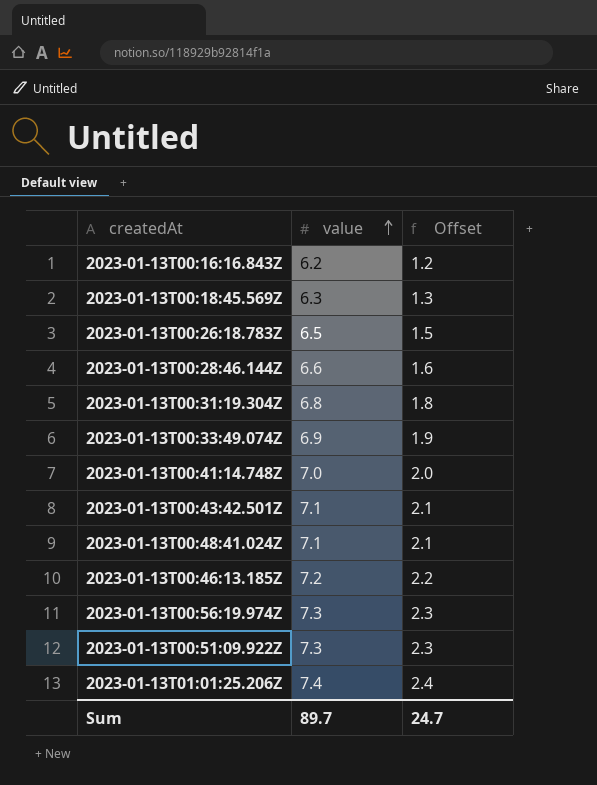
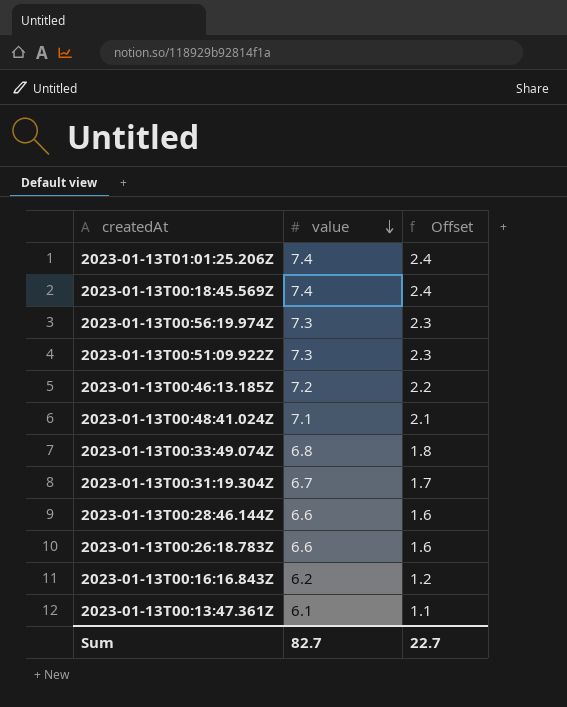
row order: value ascending -> value descending
row 2023-01-13T00:41:14.748Z: 7.0 | 2.0 -> none
row 2023-01-13T00:43:42.501Z: 7.1 | 2.1 -> none
2023-01-13T00:18:45.569Z | value: 6.3 -> 7.4
2023-01-13T00:18:45.569Z | Offset: 1.3 -> 2.4
2023-01-13T00:33:49.074Z | value: 6.9 -> 6.8
2023-01-13T00:33:49.074Z | Offset: 1.9 -> 1.8
2023-01-13T00:31:19.304Z | value: 6.8 -> 6.7
2023-01-13T00:31:19.304Z | Offset: 1.8 -> 1.7
2023-01-13T00:26:18.783Z | value: 6.5 -> 6.6
2023-01-13T00:26:18.783Z | Offset: 1.5 -> 1.6
row 2023-01-13T00:13:47.361Z: none -> 6.1 | 1.1
Sum | value: 89.7 -> 82.7
Sum | Offset: 24.7 -> 22.7

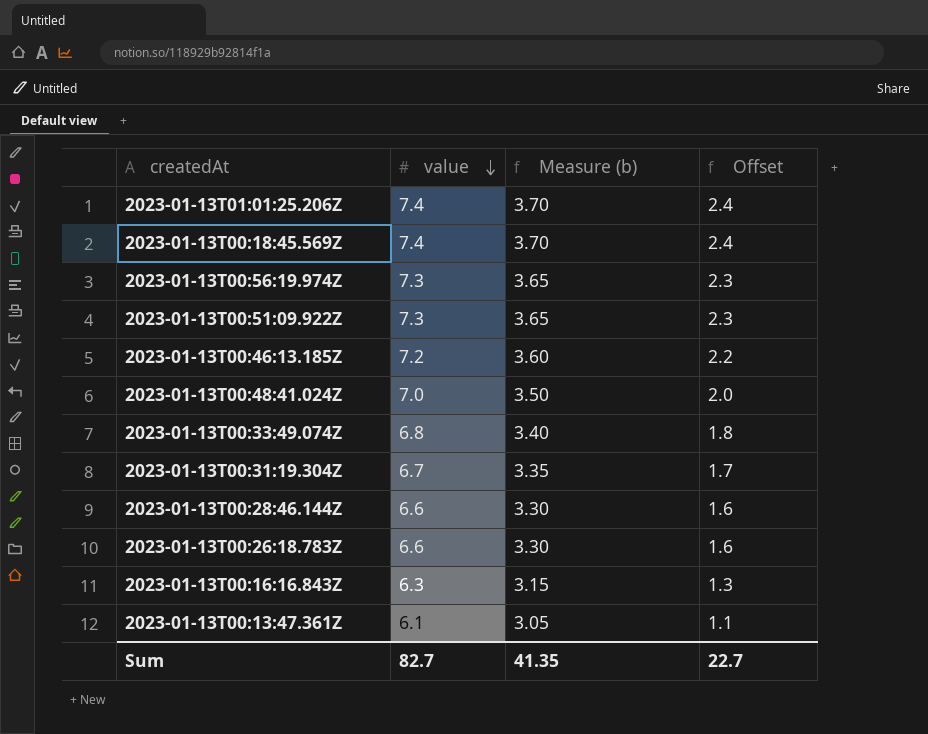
column Measure (b) | formula: none -> [value] * 0.5
2023-01-13T00:48:41.024Z | value: 7.1 -> 7.0
2023-01-13T00:48:41.024Z | Offset: 2.1 -> 2.0
2023-01-13T00:16:16.843Z | value: 6.2 -> 6.3
2023-01-13T00:16:16.843Z | Offset: 1.2 -> 1.3

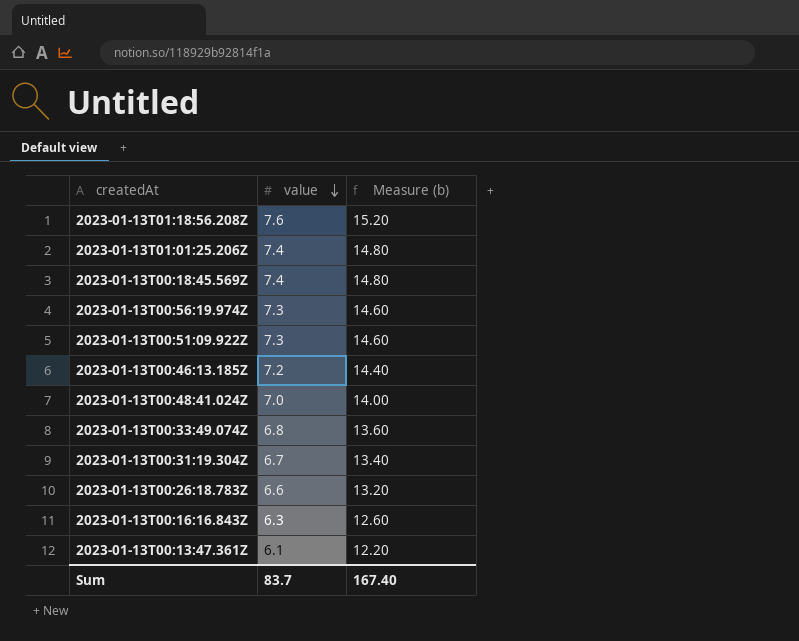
column Offset | formula: [value] - 5 -> none
column Measure (b) | formula: [value] * 0.5 -> [value] * 2
row 2023-01-13T00:28:46.144Z: 6.6 | 3.30 | 1.6 -> none
row 2023-01-13T01:18:56.208Z: none -> 7.6 | 15.20
Sum | value: 82.7 -> 83.7
Sum | Measure (b): 41.35 -> 167.40

